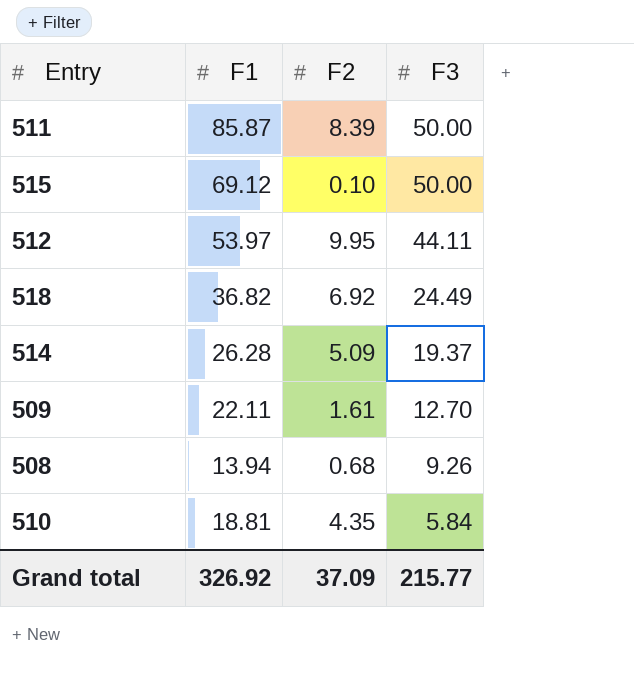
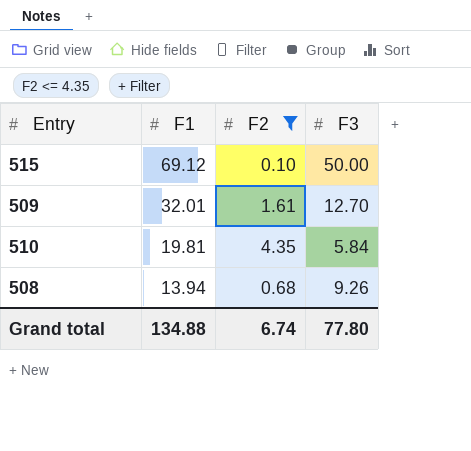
filter: none -> F2 <= 4.35
row order: F3 descending -> F1 descending
509 | F1: 22.11 -> 32.01
510 | F1: 18.81 -> 19.81
Grand total | F1: 326.92 -> 134.88
Grand total | F2: 37.09 -> 6.74
Grand total | F3: 215.77 -> 77.80

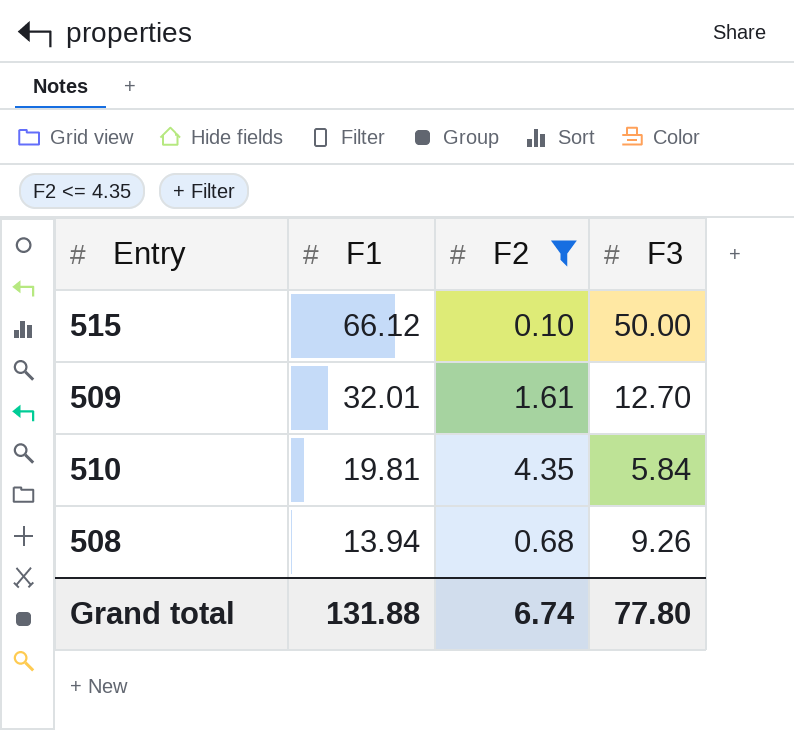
515 | F1: 69.12 -> 66.12
Grand total | F1: 134.88 -> 131.88

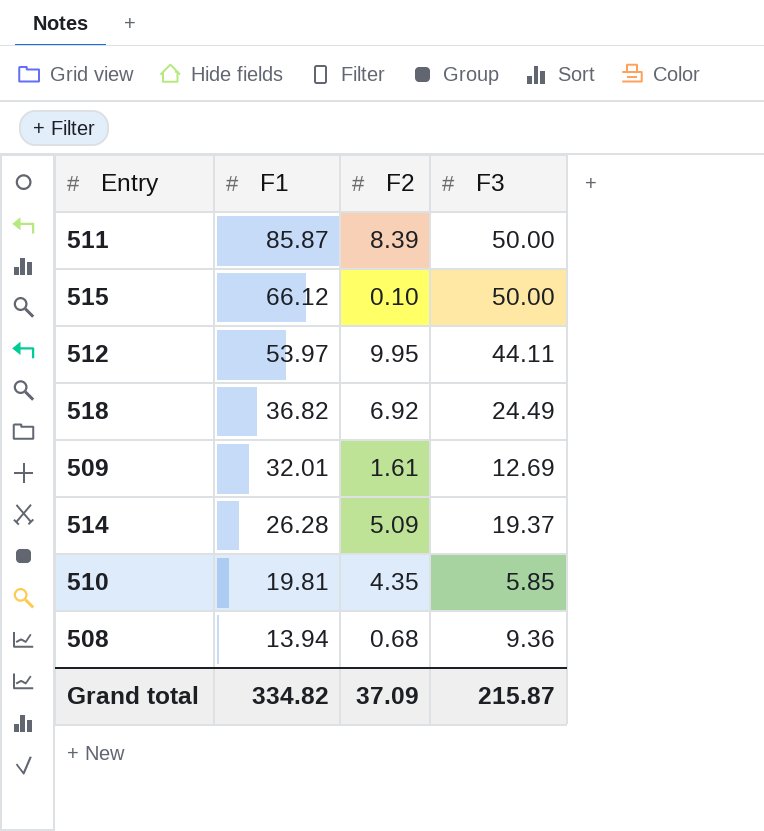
filter: F2 <= 4.35 -> none
509 | F3: 12.70 -> 12.69
510 | F3: 5.84 -> 5.85
508 | F3: 9.26 -> 9.36
Grand total | F1: 131.88 -> 334.82
Grand total | F2: 6.74 -> 37.09
Grand total | F3: 77.80 -> 215.87

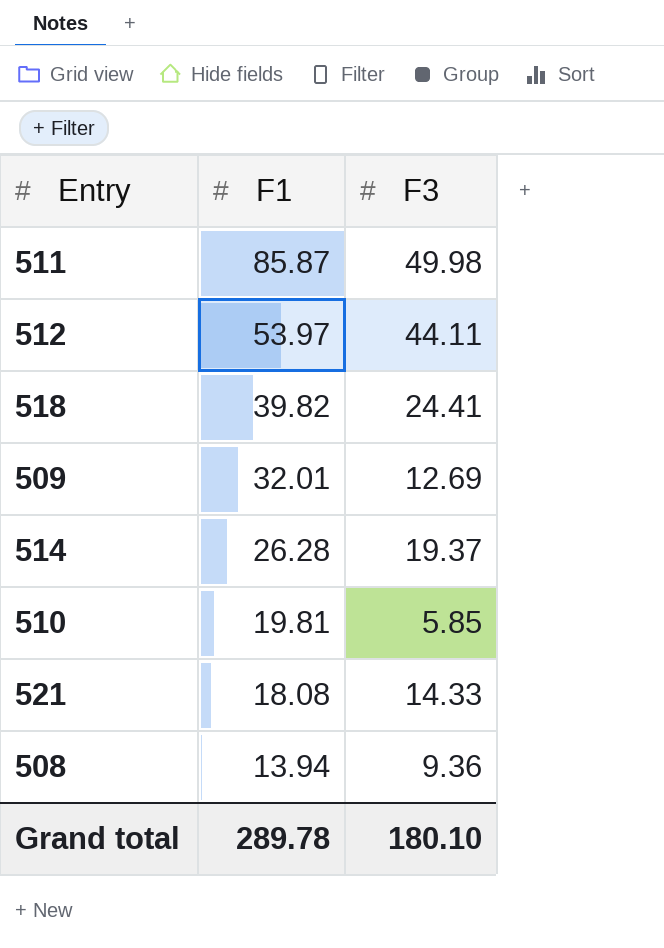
column F2 | position: 3 -> none
row 515: 66.12 | 0.10 | 50.00 -> none
511 | F3: 50.00 -> 49.98
518 | F1: 36.82 -> 39.82
518 | F3: 24.49 -> 24.41
row 521: none -> 18.08 | 14.33
Grand total | F1: 334.82 -> 289.78
Grand total | F3: 215.87 -> 180.10

